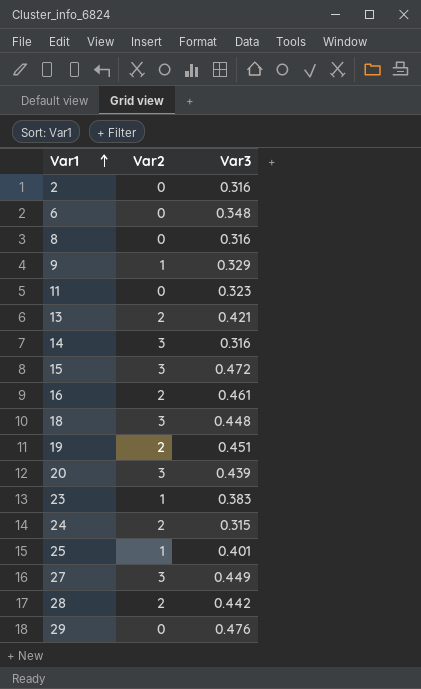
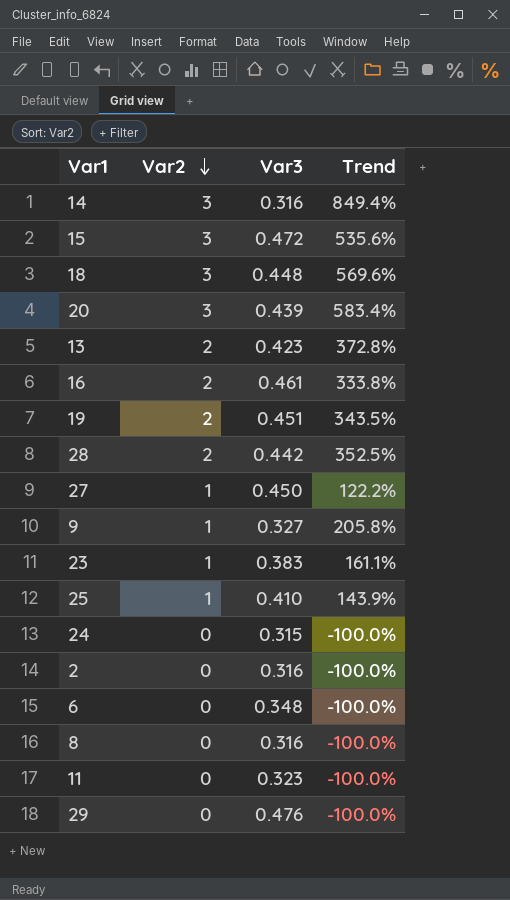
row order: Var1 ascending -> Var2 descending
column Trend | formula: none -> ([Var2] - [Var3]) / [Var3]
13 | Var3: 0.421 -> 0.423
27 | Var2: 3 -> 1
27 | Var3: 0.449 -> 0.450
9 | Var3: 0.329 -> 0.327
25 | Var3: 0.401 -> 0.410
24 | Var2: 2 -> 0

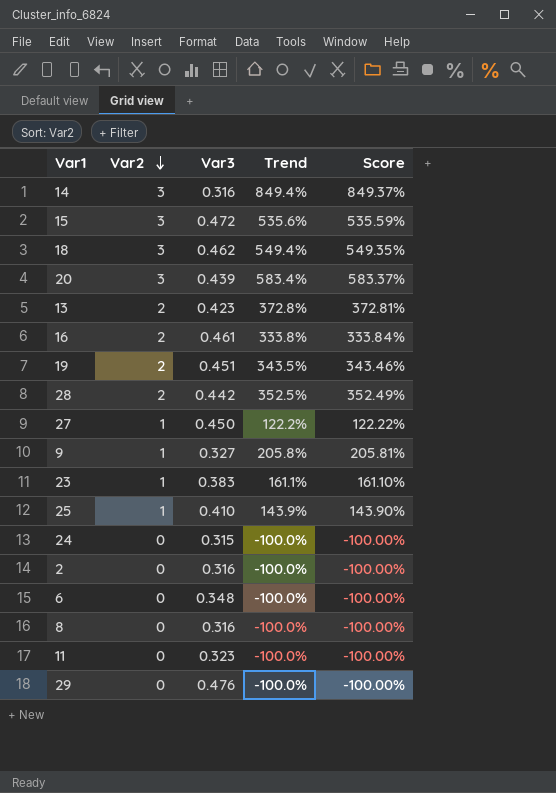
column Score | formula: none -> ([Var2] - [Var3]) / [Var3]
18 | Var3: 0.448 -> 0.462
18 | Trend: 569.6% -> 549.4%

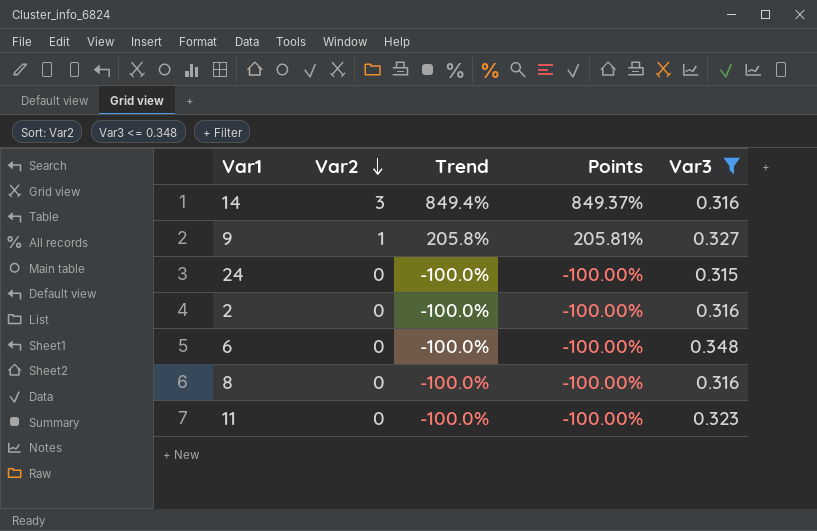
filter: none -> Var3 <= 0.348
column name: Score -> Points
column Var3 | position: 3 -> 5

